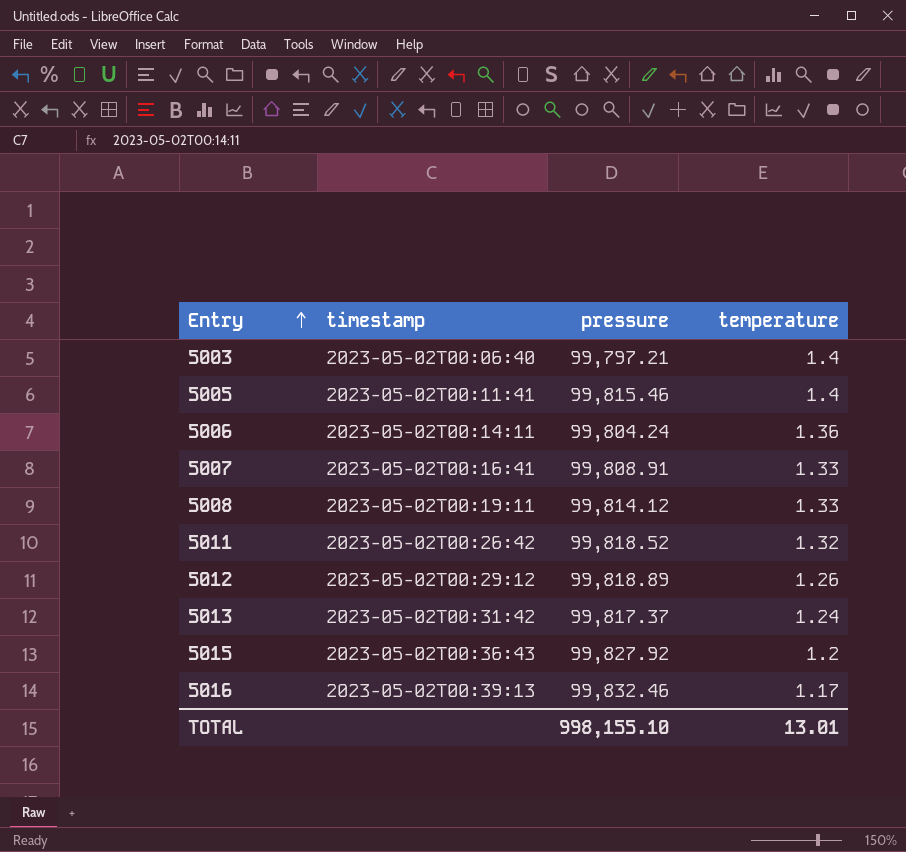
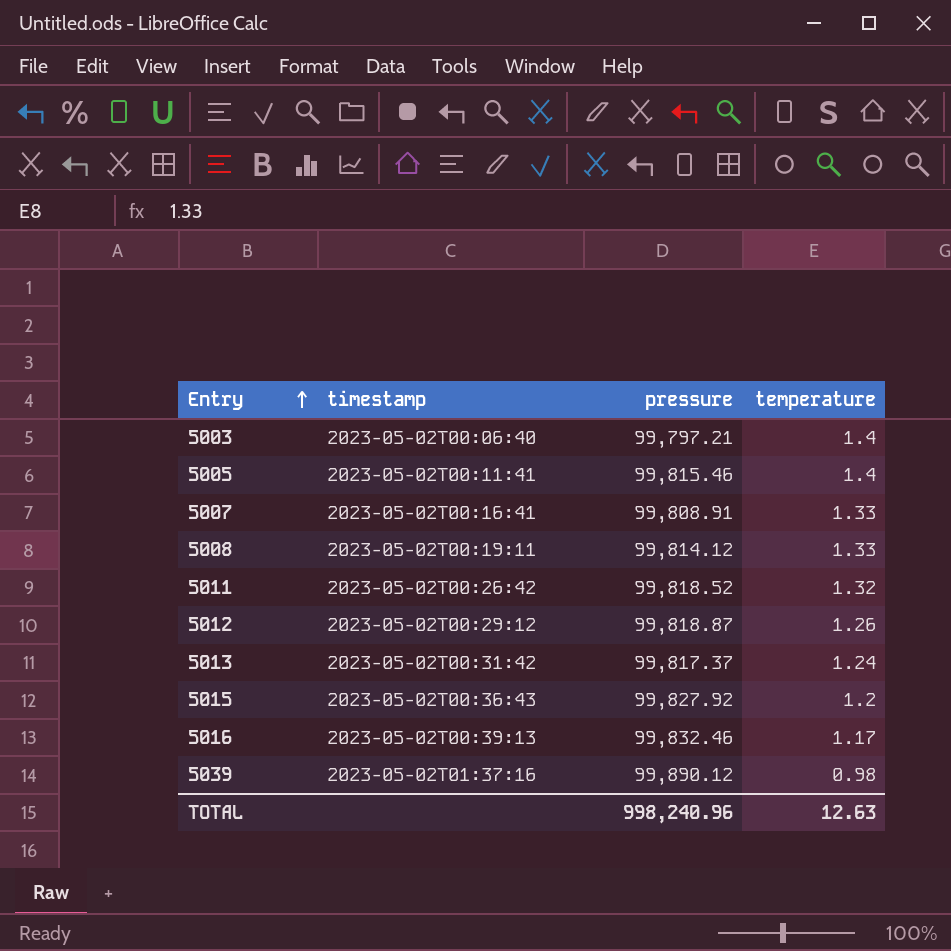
row 5006: 2023-05-02T00:14:11 | 99,804.24 | 1.36 -> none
5012 | pressure: 99,818.89 -> 99,818.87
row 5039: none -> 2023-05-02T01:37:16 | 99,890.12 | 0.98
TOTAL | pressure: 998,155.10 -> 998,240.96
TOTAL | temperature: 13.01 -> 12.63

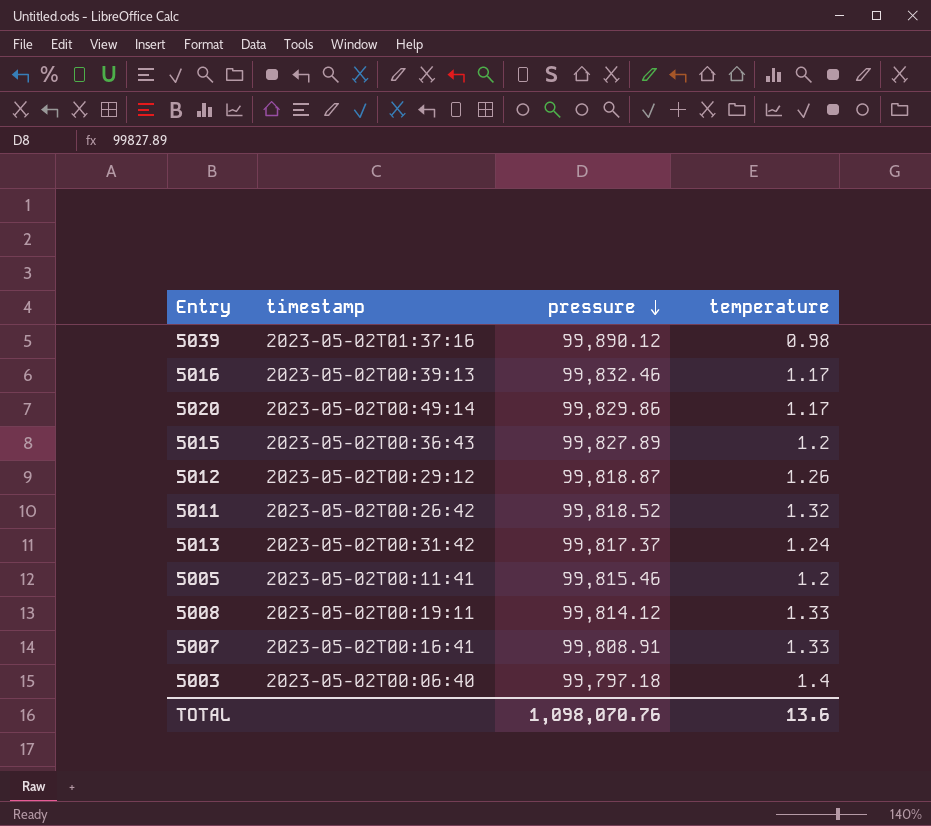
row order: Entry ascending -> pressure descending
row 5020: none -> 2023-05-02T00:49:14 | 99,829.86 | 1.17
5015 | pressure: 99,827.92 -> 99,827.89
5005 | temperature: 1.4 -> 1.2
5003 | pressure: 99,797.21 -> 99,797.18
TOTAL | pressure: 998,240.96 -> 1,098,070.76
TOTAL | temperature: 12.63 -> 13.6

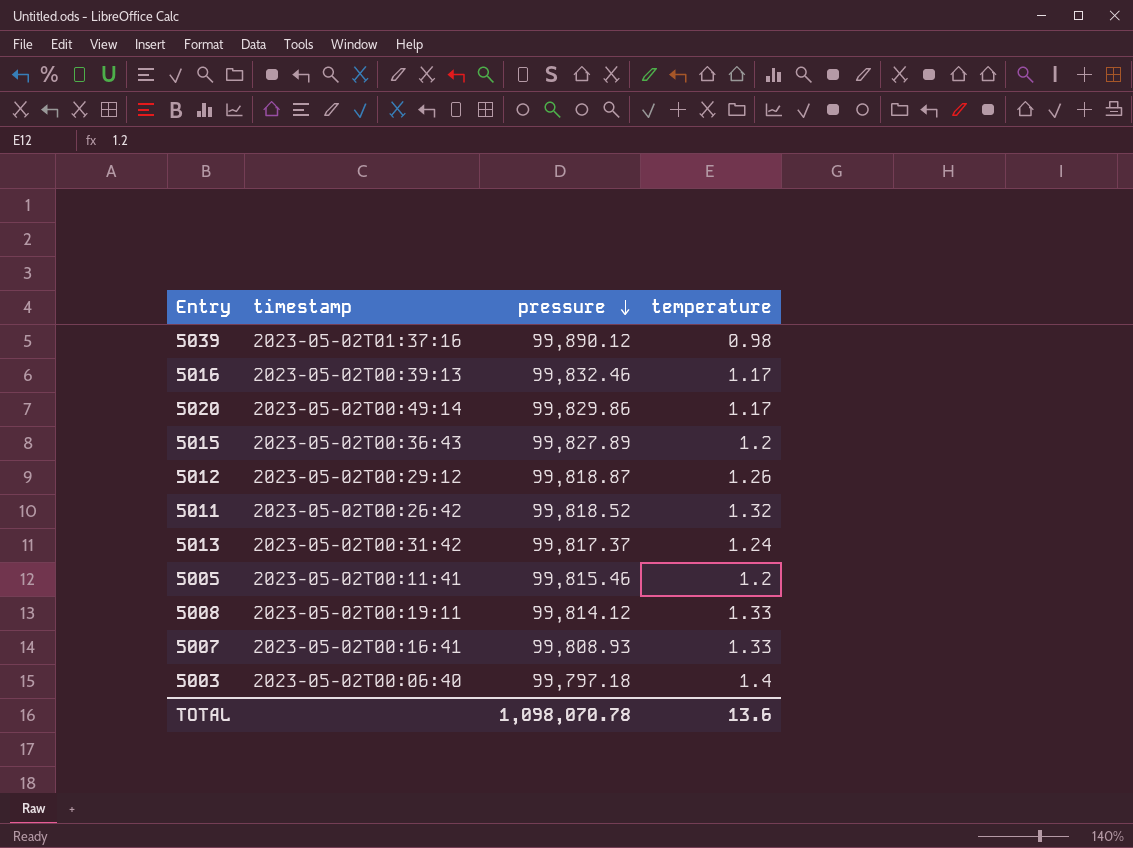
5007 | pressure: 99,808.91 -> 99,808.93
TOTAL | pressure: 1,098,070.76 -> 1,098,070.78

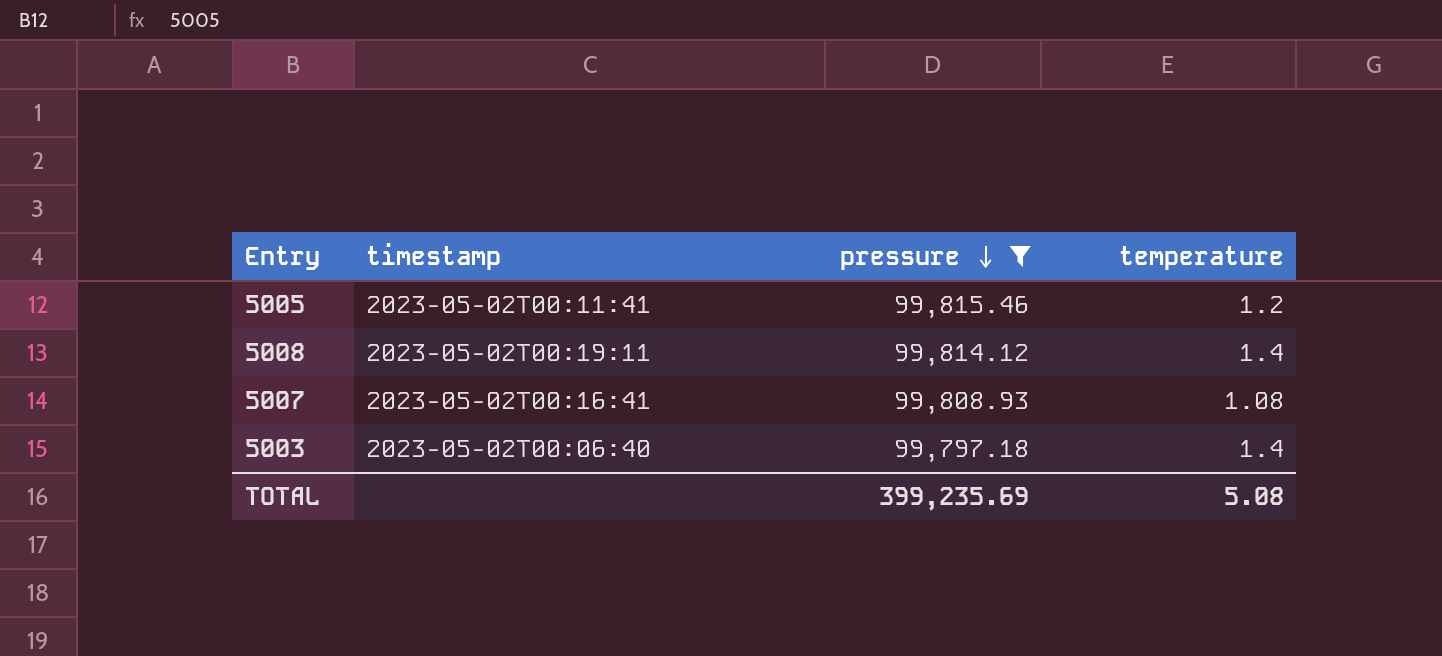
filter: none -> pressure <= 99,815.46
5008 | temperature: 1.33 -> 1.4
5007 | temperature: 1.33 -> 1.08
TOTAL | pressure: 1,098,070.78 -> 399,235.69
TOTAL | temperature: 13.6 -> 5.08

